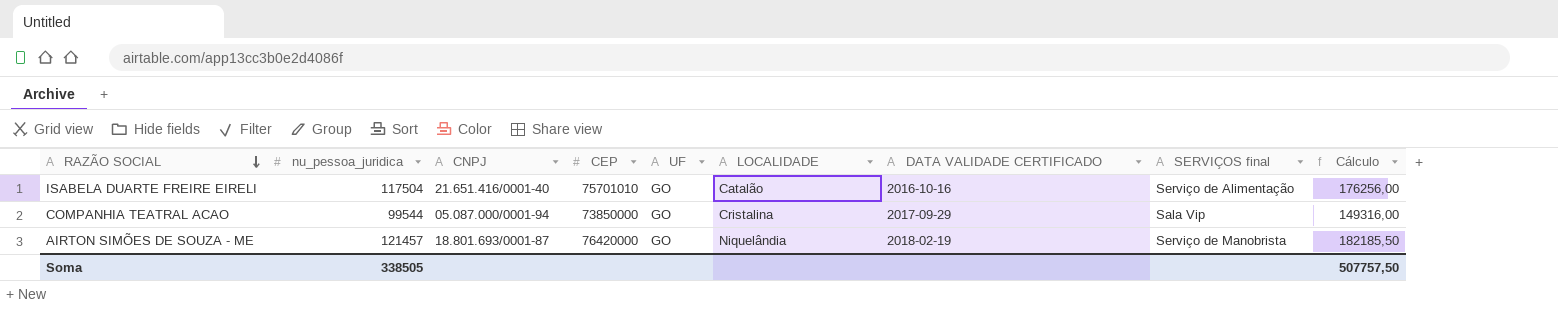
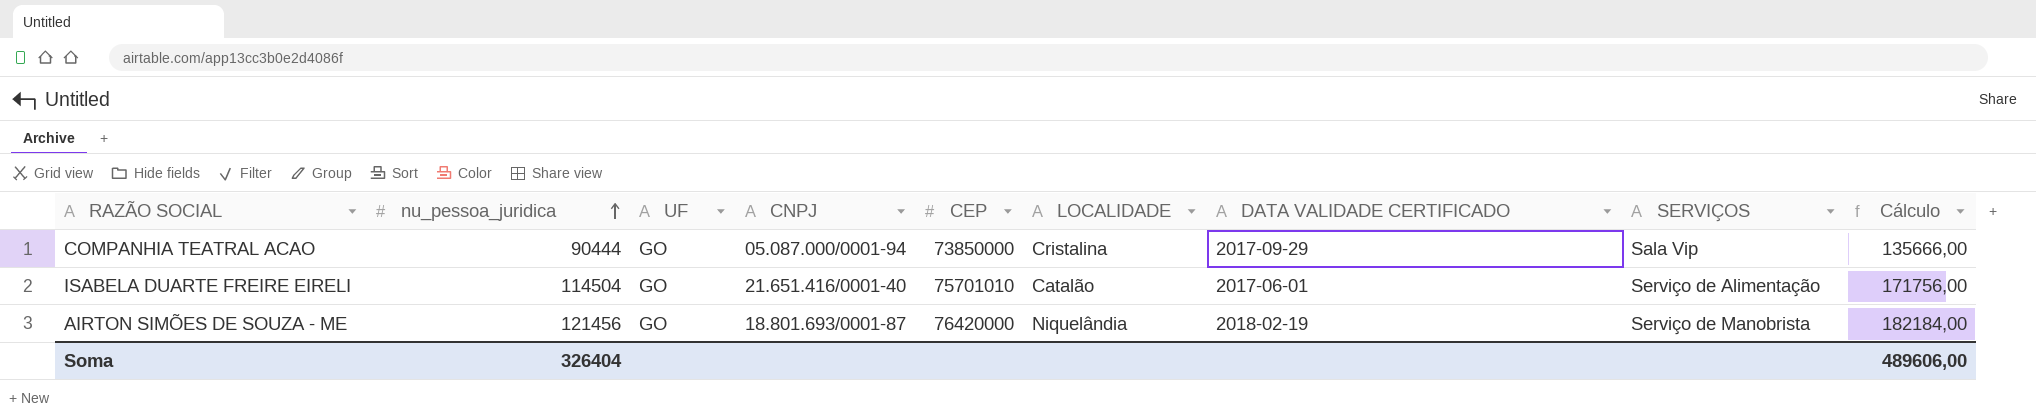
row order: RAZÃO SOCIAL descending -> nu_pessoa_juridica ascending
column UF | position: 5 -> 3
column name: SERVIÇOS final -> SERVIÇOS
COMPANHIA TEATRAL ACAO | nu_pessoa_juridica: 99544 -> 90444
COMPANHIA TEATRAL ACAO | Cálculo: 149316,00 -> 135666,00
ISABELA DUARTE FREIRE EIRELI | nu_pessoa_juridica: 117504 -> 114504
ISABELA DUARTE FREIRE EIRELI | DATA VALIDADE CERTIFICADO: 2016-10-16 -> 2017-06-01
ISABELA DUARTE FREIRE EIRELI | Cálculo: 176256,00 -> 171756,00
AIRTON SIMÕES DE SOUZA - ME | nu_pessoa_juridica: 121457 -> 121456
AIRTON SIMÕES DE SOUZA - ME | Cálculo: 182185,50 -> 182184,00
Soma | nu_pessoa_juridica: 338505 -> 326404
Soma | Cálculo: 507757,50 -> 489606,00

